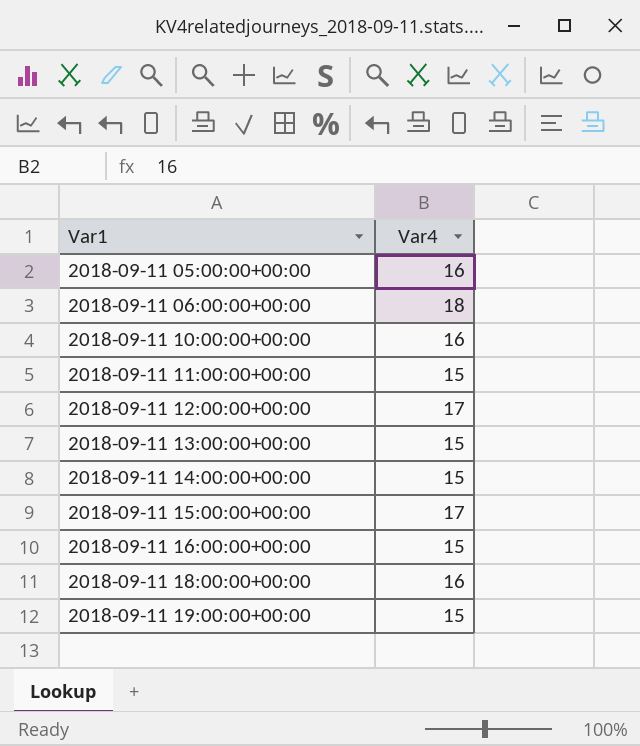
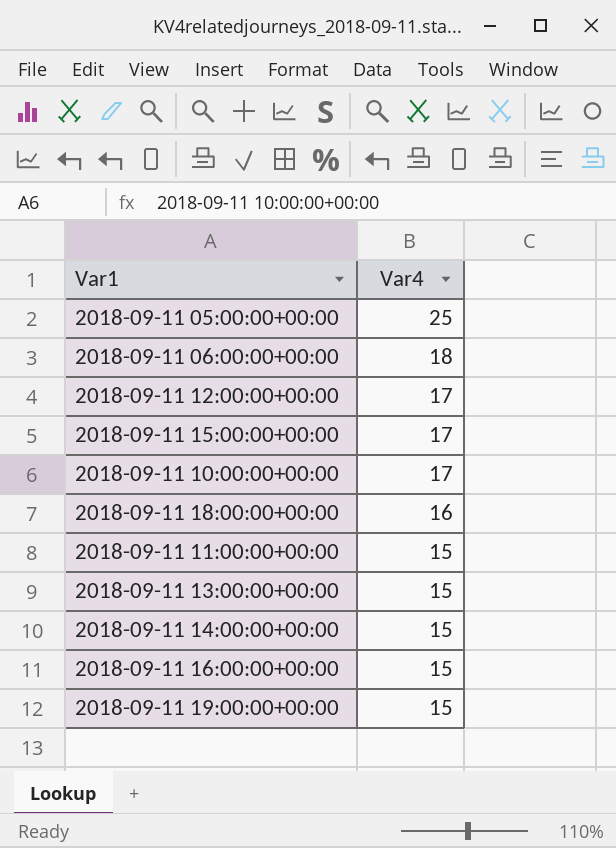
row order: Var1 ascending -> Var4 descending
2018-09-11 05:00:00+00:00 | Var4: 16 -> 25
2018-09-11 10:00:00+00:00 | Var4: 16 -> 17

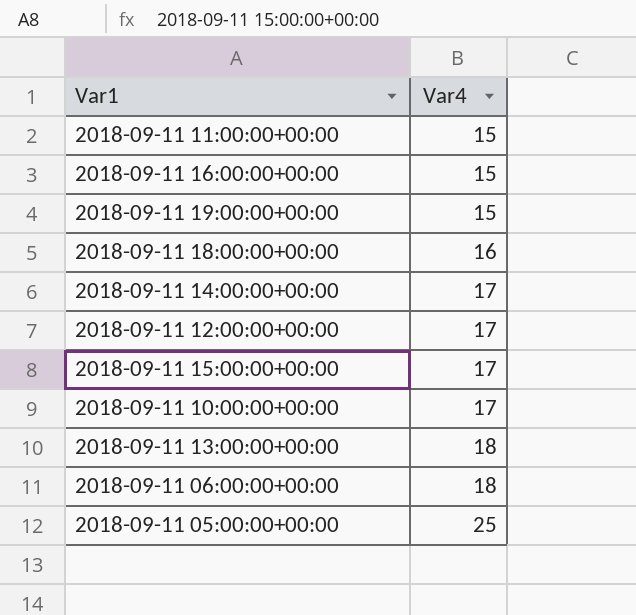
row order: Var4 descending -> Var4 ascending
2018-09-11 14:00:00+00:00 | Var4: 15 -> 17
2018-09-11 13:00:00+00:00 | Var4: 15 -> 18

